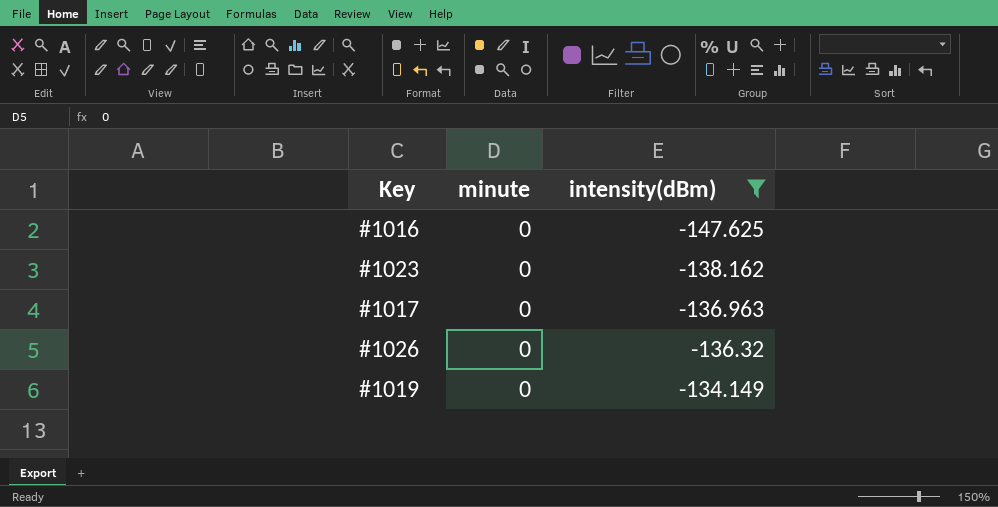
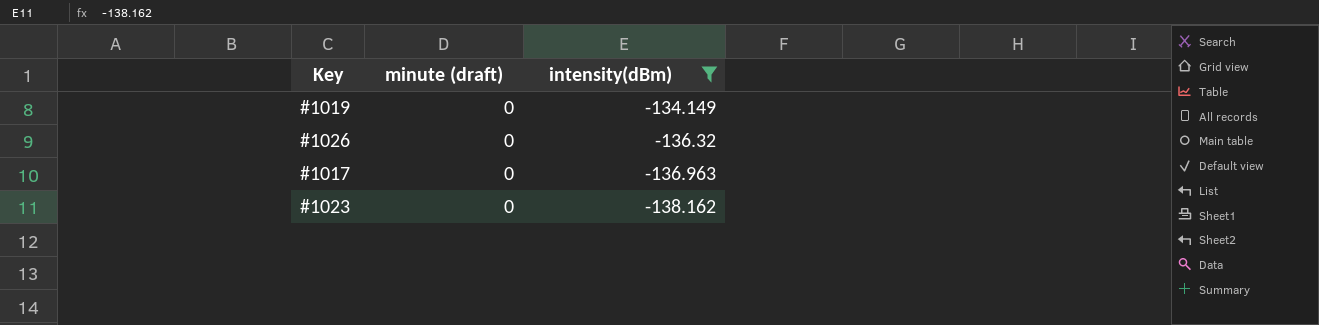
row order: intensity(dBm) ascending -> intensity(dBm) descending
column name: minute -> minute (draft)
row #1016: 0 | -147.625 -> none

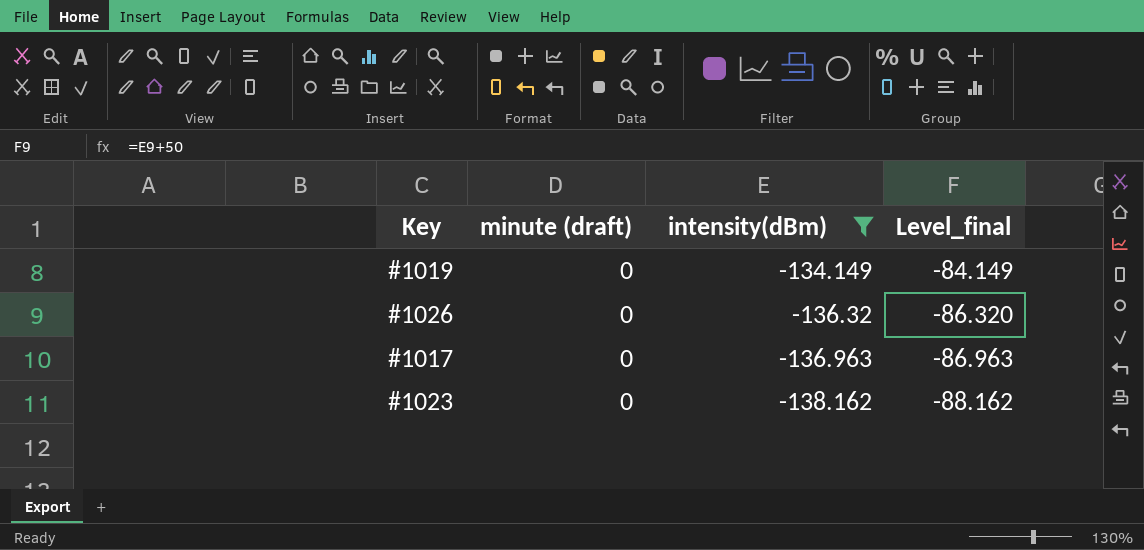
column Level_final | formula: none -> [intensity(dBm)] + 50

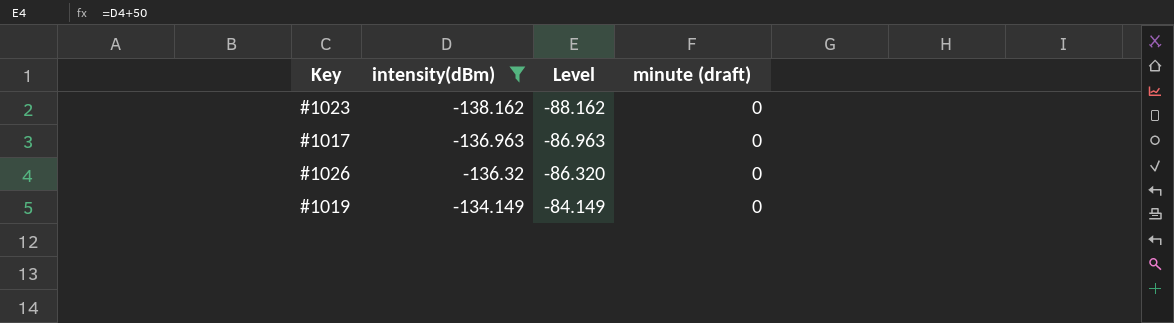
row order: intensity(dBm) descending -> intensity(dBm) ascending
column name: Level_final -> Level
column minute (draft) | position: 2 -> 4

